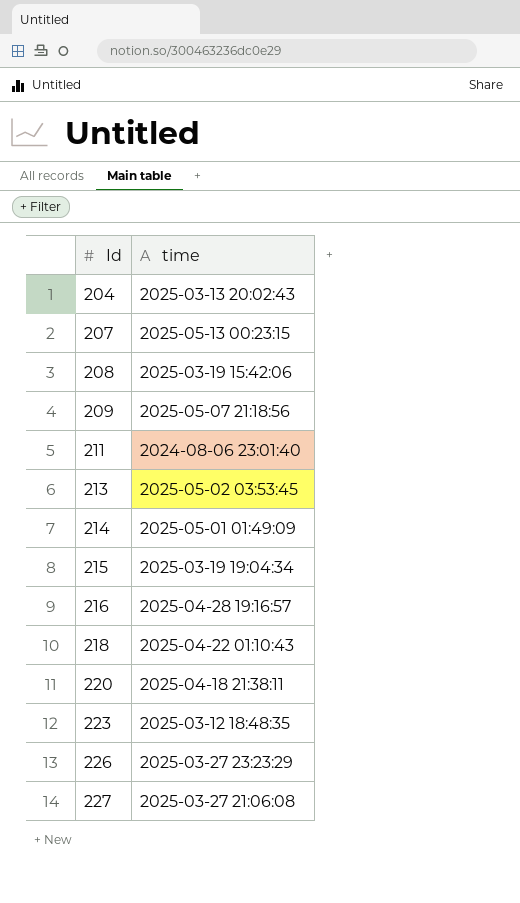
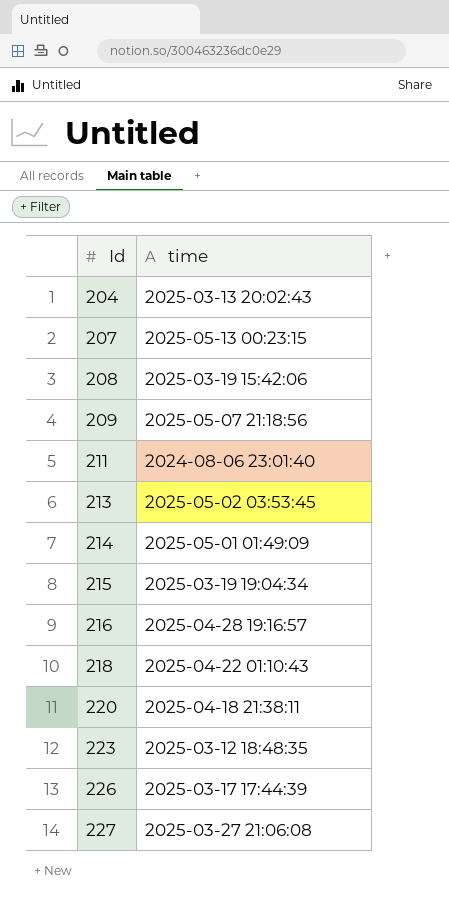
226 | time: 2025-03-27 23:23:29 -> 2025-03-17 17:44:39

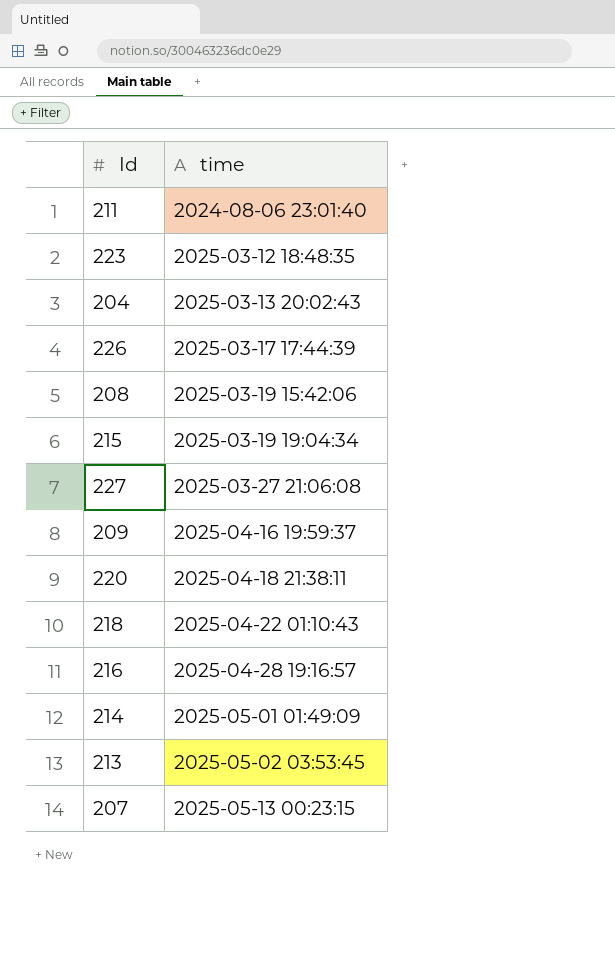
row order: Id ascending -> time ascending
209 | time: 2025-05-07 21:18:56 -> 2025-04-16 19:59:37

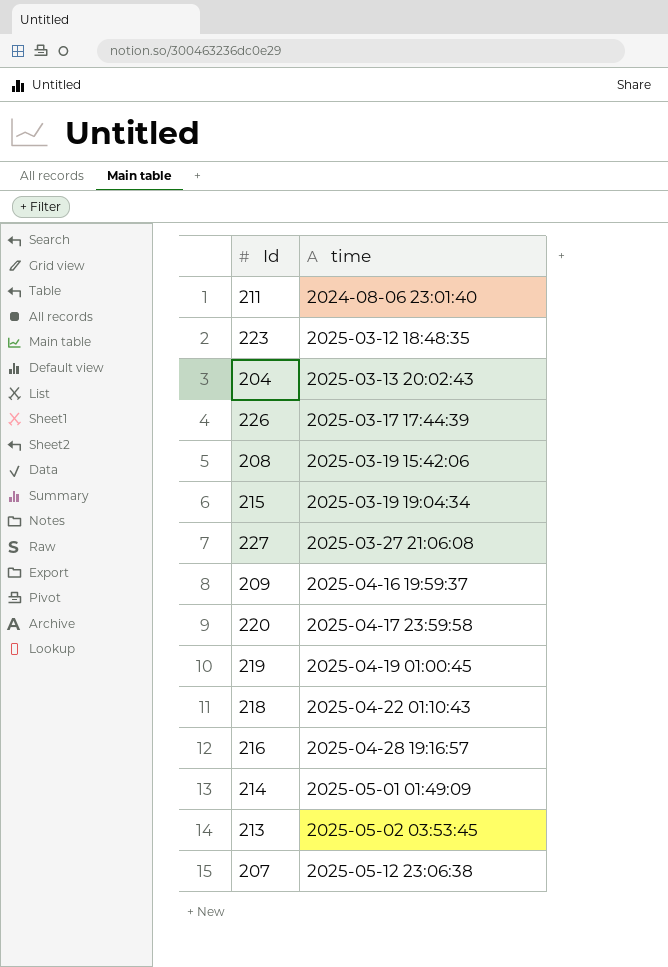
220 | time: 2025-04-18 21:38:11 -> 2025-04-17 23:59:58
row 219: none -> 2025-04-19 01:00:45
207 | time: 2025-05-13 00:23:15 -> 2025-05-12 23:06:38

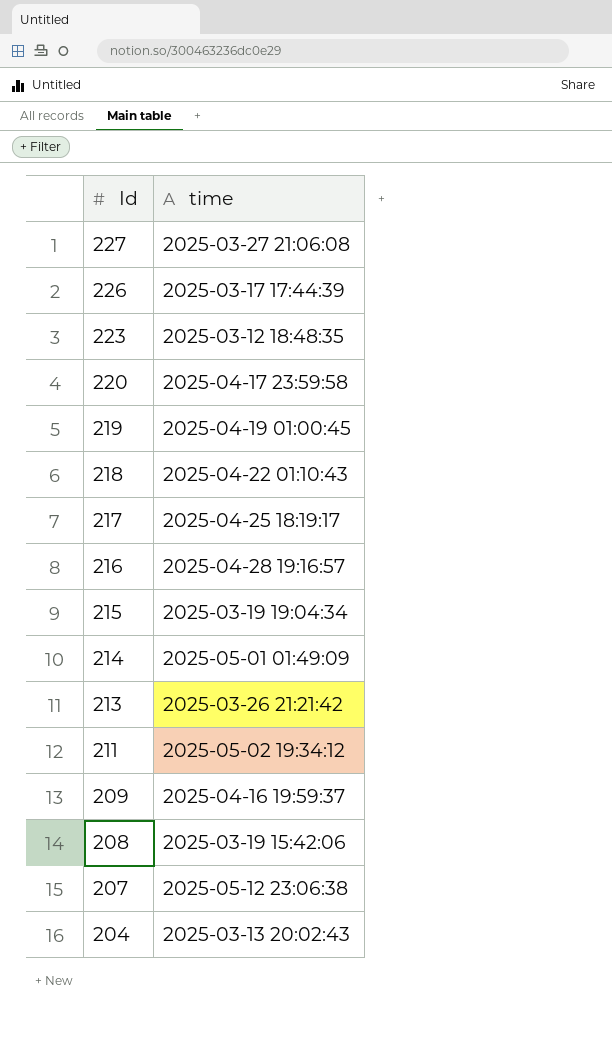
row order: time ascending -> Id descending
row 217: none -> 2025-04-25 18:19:17
213 | time: 2025-05-02 03:53:45 -> 2025-03-26 21:21:42
211 | time: 2024-08-06 23:01:40 -> 2025-05-02 19:34:12

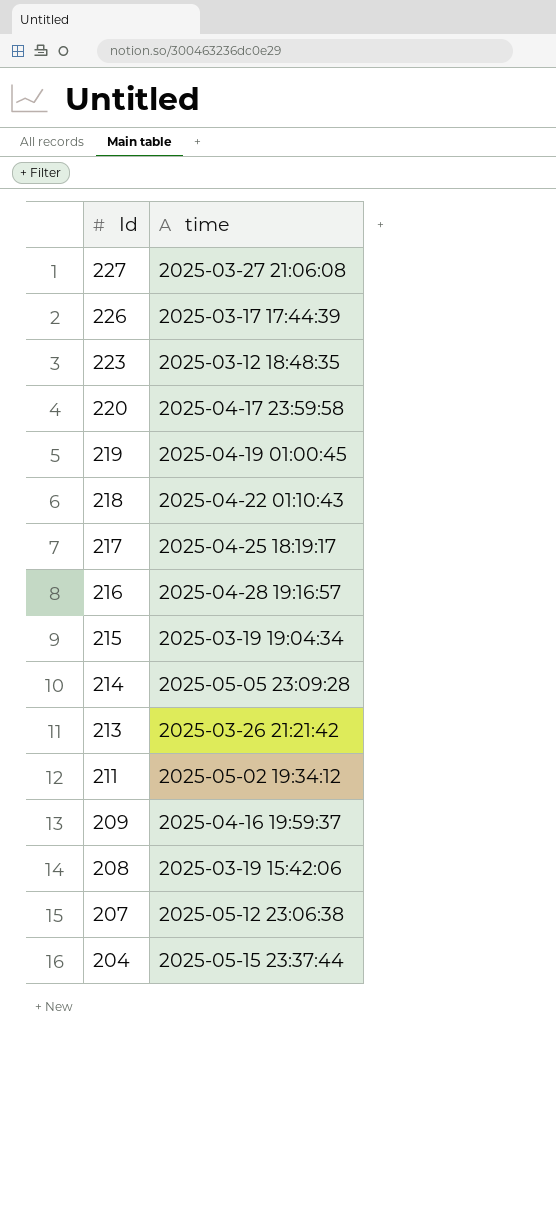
214 | time: 2025-05-01 01:49:09 -> 2025-05-05 23:09:28
204 | time: 2025-03-13 20:02:43 -> 2025-05-15 23:37:44

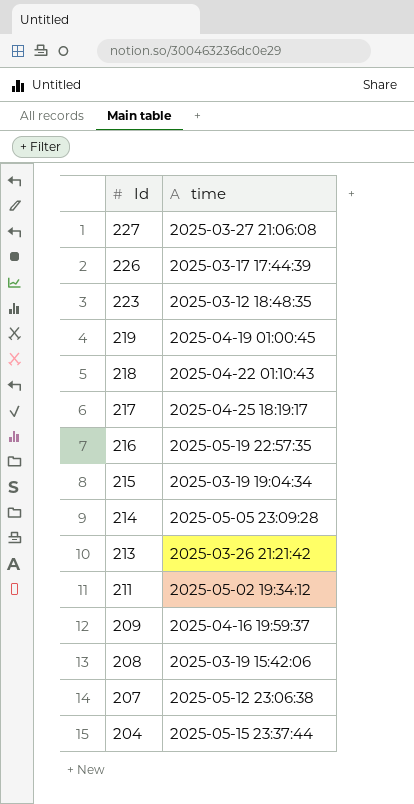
row 220: 2025-04-17 23:59:58 -> none
216 | time: 2025-04-28 19:16:57 -> 2025-05-19 22:57:35

